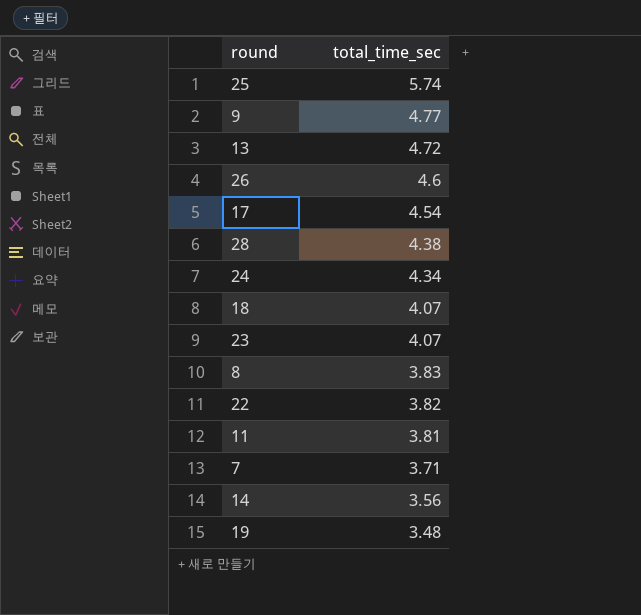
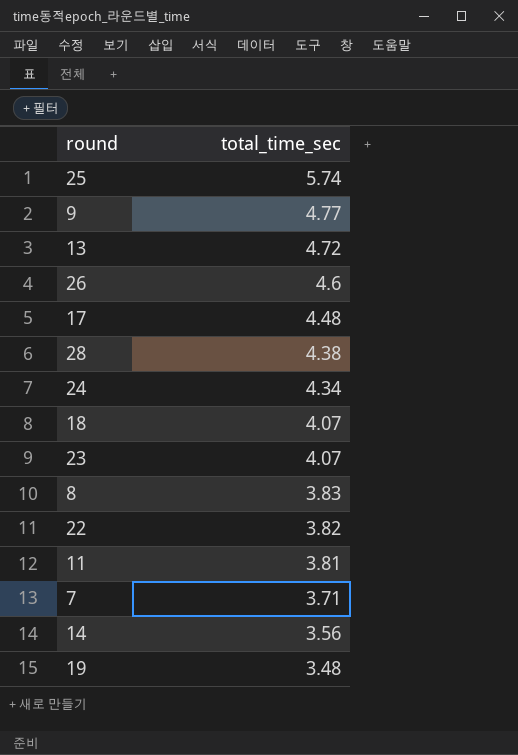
17 | total_time_sec: 4.54 -> 4.48

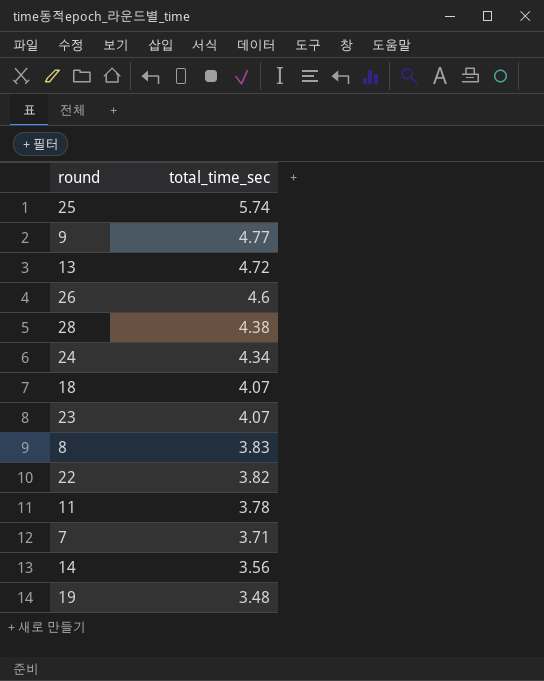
row 17: 4.48 -> none
11 | total_time_sec: 3.81 -> 3.78

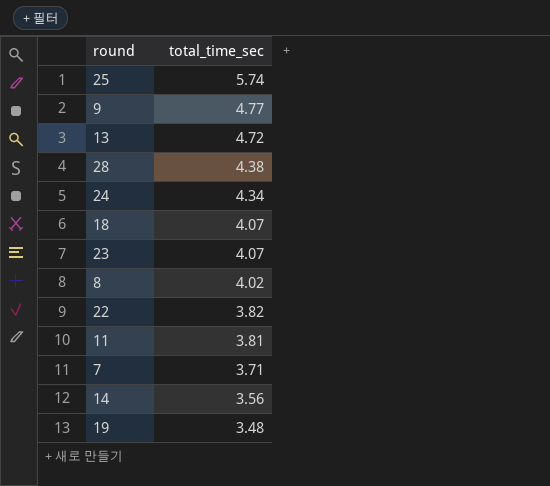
row 26: 4.6 -> none
8 | total_time_sec: 3.83 -> 4.02
11 | total_time_sec: 3.78 -> 3.81

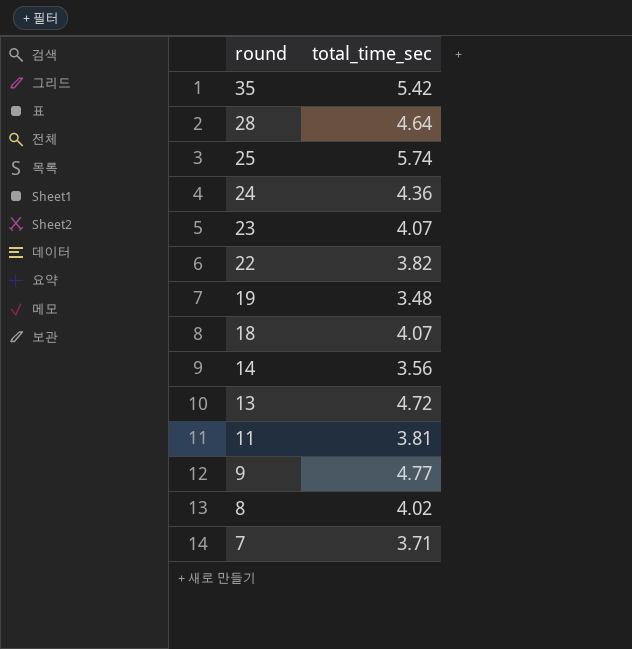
row order: total_time_sec descending -> round descending
row 35: none -> 5.42
28 | total_time_sec: 4.38 -> 4.64
24 | total_time_sec: 4.34 -> 4.36

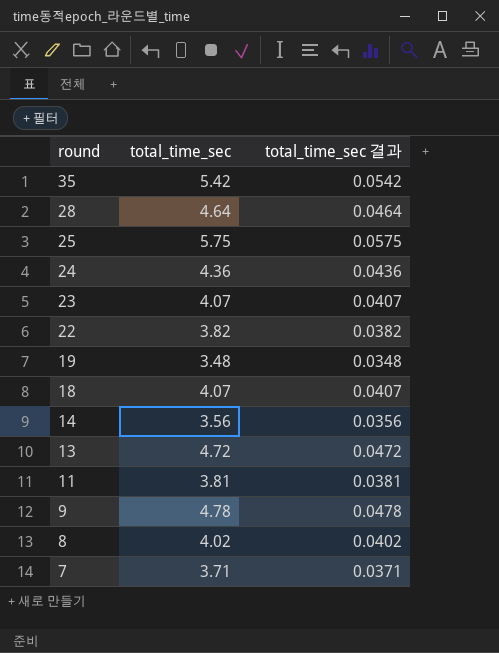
column total_time_sec 결과 | formula: none -> [total_time_sec] * 0.01
25 | total_time_sec: 5.74 -> 5.75
9 | total_time_sec: 4.77 -> 4.78

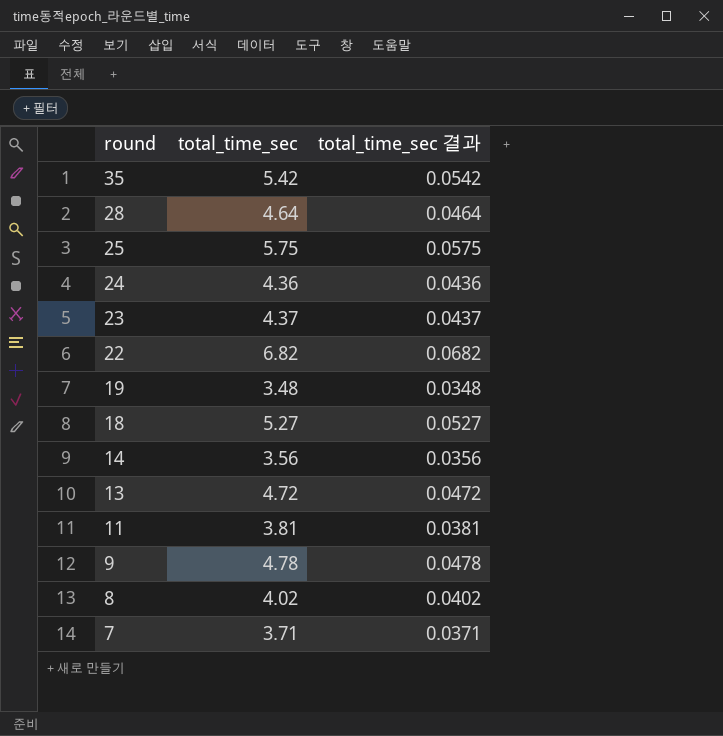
23 | total_time_sec: 4.07 -> 4.37
23 | total_time_sec 결과: 0.0407 -> 0.0437
22 | total_time_sec: 3.82 -> 6.82
22 | total_time_sec 결과: 0.0382 -> 0.0682
18 | total_time_sec: 4.07 -> 5.27
18 | total_time_sec 결과: 0.0407 -> 0.0527

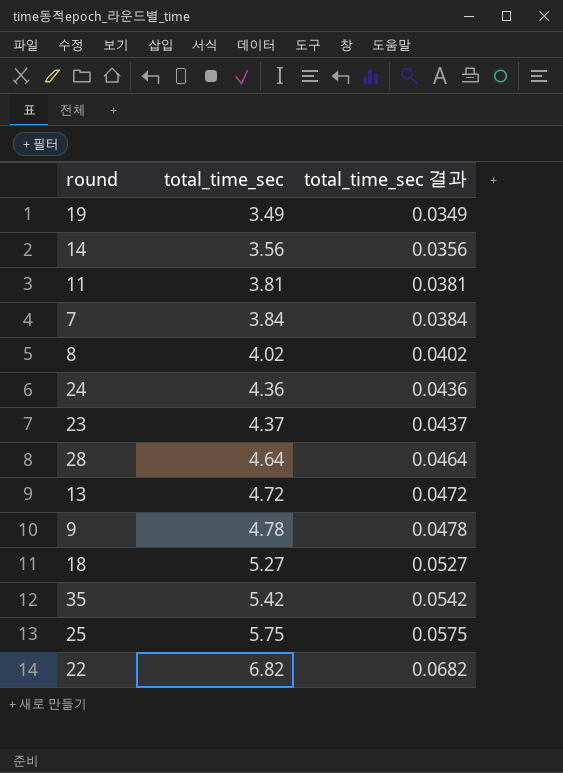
row order: round descending -> total_time_sec ascending
19 | total_time_sec: 3.48 -> 3.49
19 | total_time_sec 결과: 0.0348 -> 0.0349
7 | total_time_sec: 3.71 -> 3.84
7 | total_time_sec 결과: 0.0371 -> 0.0384

